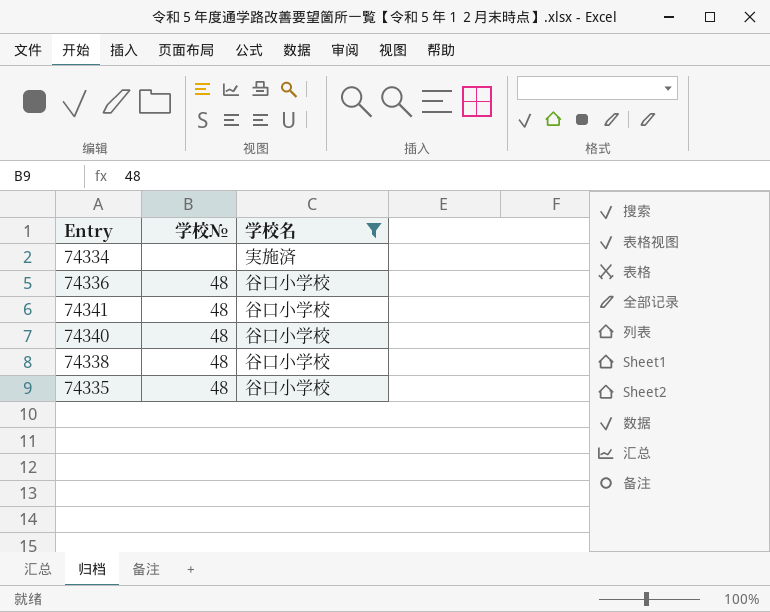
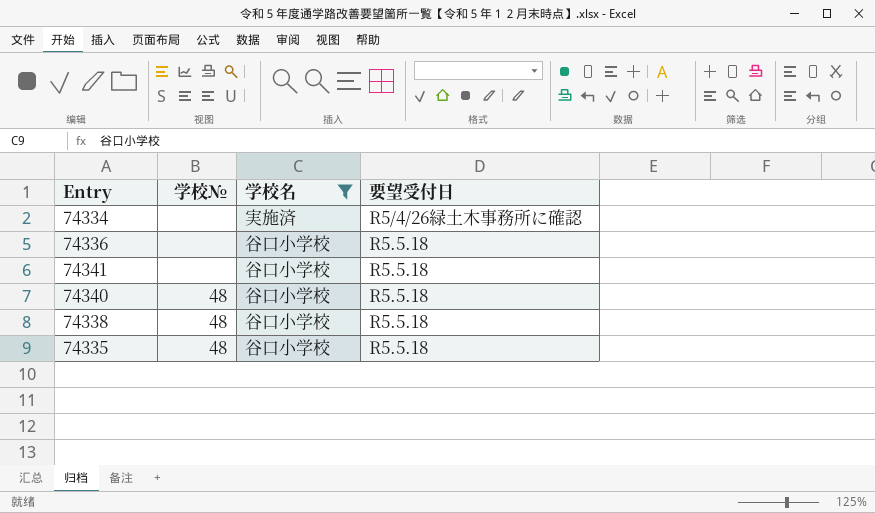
column 要望受付日 | position: none -> 4
74336 | 学校№: 48 -> none
74341 | 学校№: 48 -> none

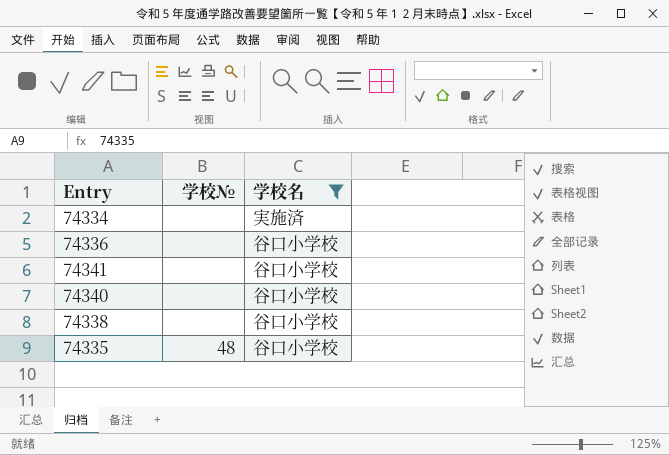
column 要望受付日 | position: 4 -> none
74340 | 学校№: 48 -> none
74338 | 学校№: 48 -> none

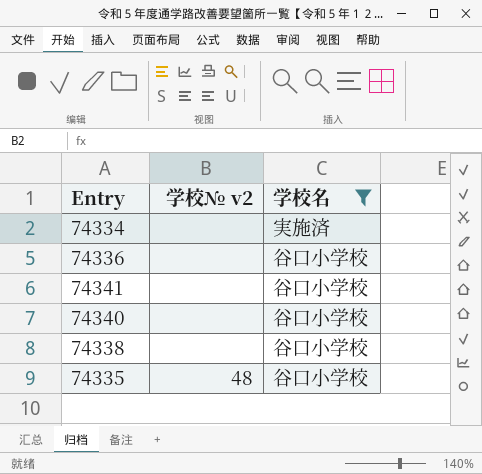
column name: 学校№ -> 学校№ v2

